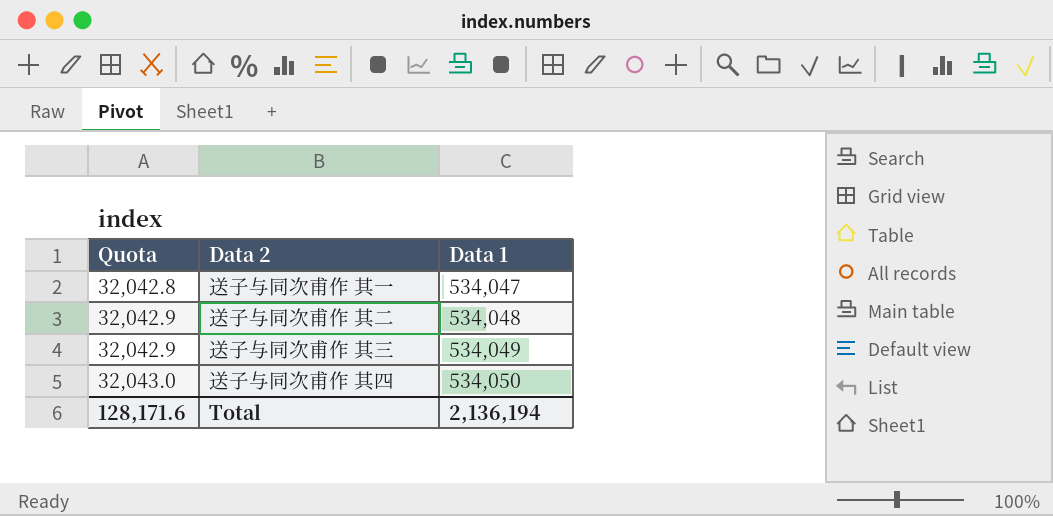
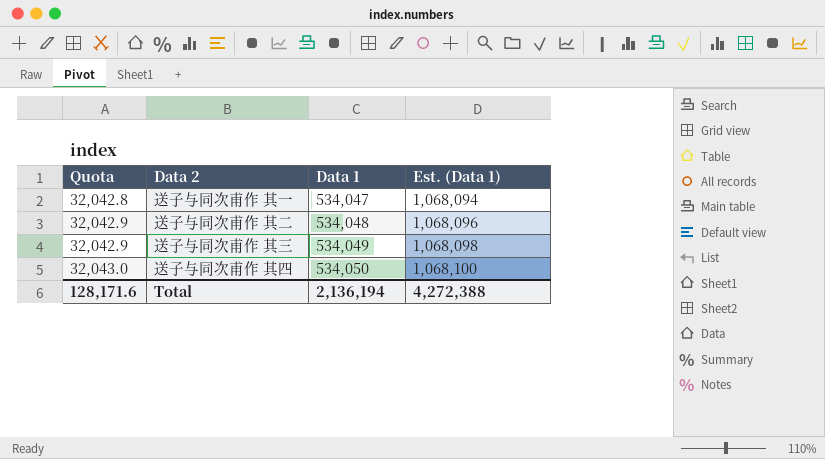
column Est. (Data 1) | formula: none -> [Data 1] * 2

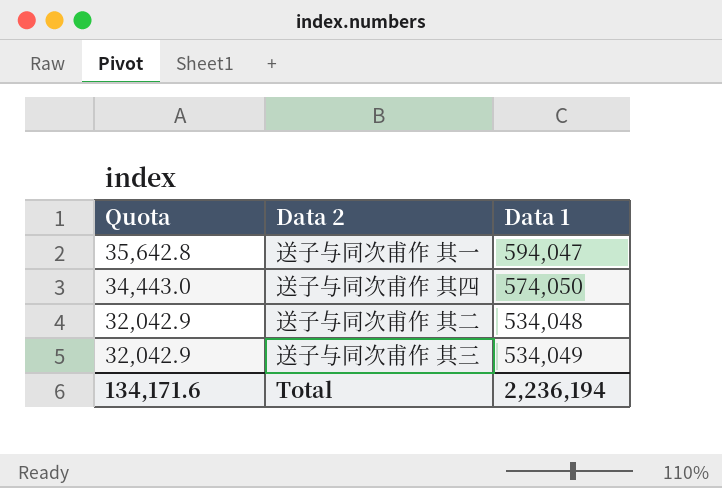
row order: Quota ascending -> Quota descending
column Est. (Data 1) | formula: [Data 1] * 2 -> none
送子与同次甫作 其一 | Quota: 32,042.8 -> 35,642.8
送子与同次甫作 其一 | Data 1: 534,047 -> 594,047
送子与同次甫作 其四 | Quota: 32,043.0 -> 34,443.0
送子与同次甫作 其四 | Data 1: 534,050 -> 574,050
Total | Quota: 128,171.6 -> 134,171.6
Total | Data 1: 2,136,194 -> 2,236,194

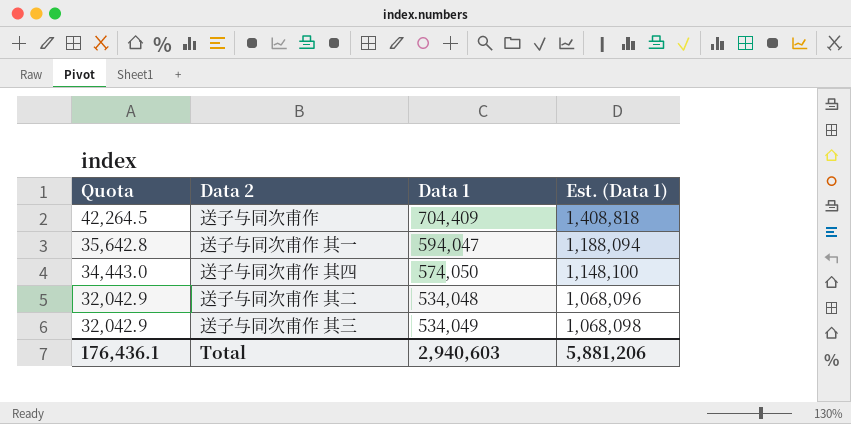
column Est. (Data 1) | formula: none -> [Data 1] * 2
row 送子与同次甫作: none -> 42,264.5 | 704,409 | 1,408,818
Total | Quota: 134,171.6 -> 176,436.1
Total | Data 1: 2,236,194 -> 2,940,603

